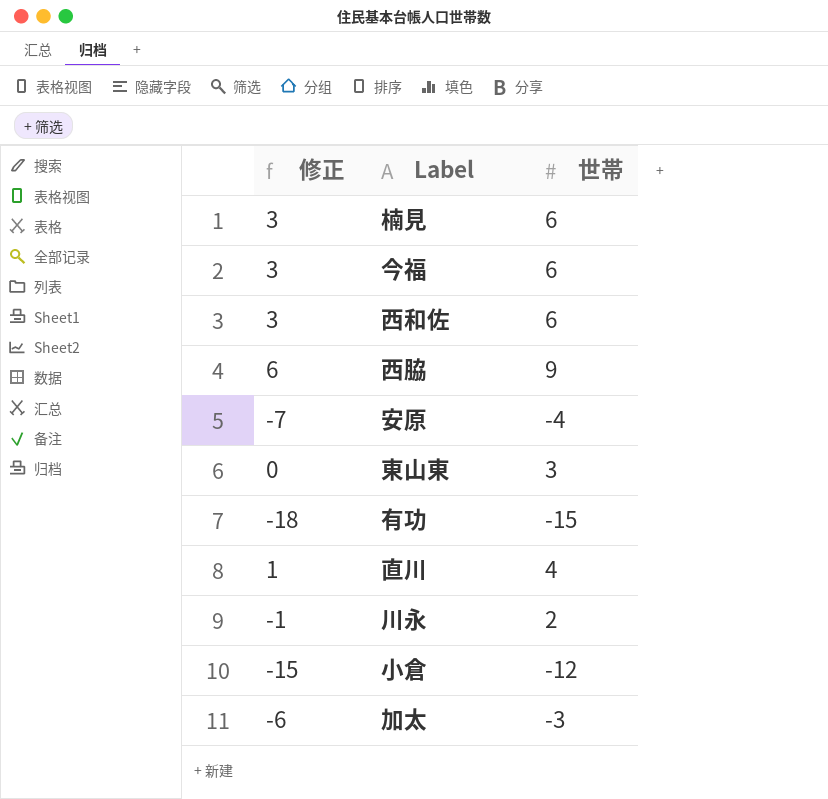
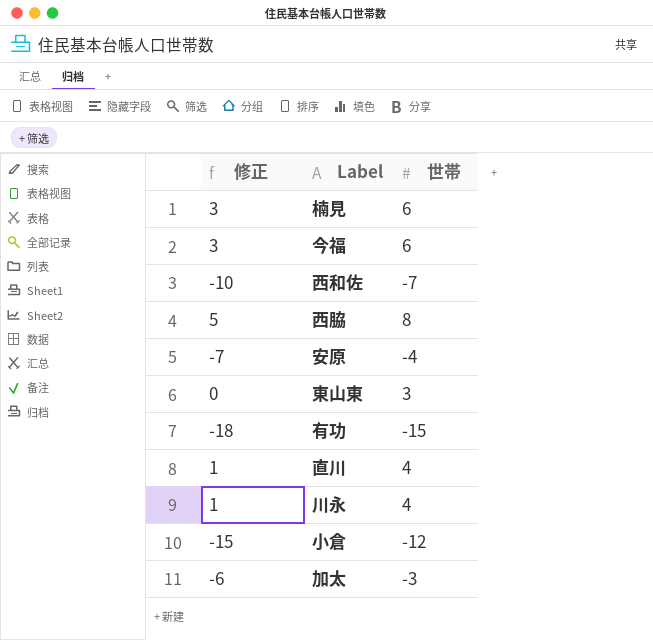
西和佐 | 修正: 3 -> -10
西和佐 | 世帯: 6 -> -7
西脇 | 修正: 6 -> 5
西脇 | 世帯: 9 -> 8
川永 | 修正: -1 -> 1
川永 | 世帯: 2 -> 4

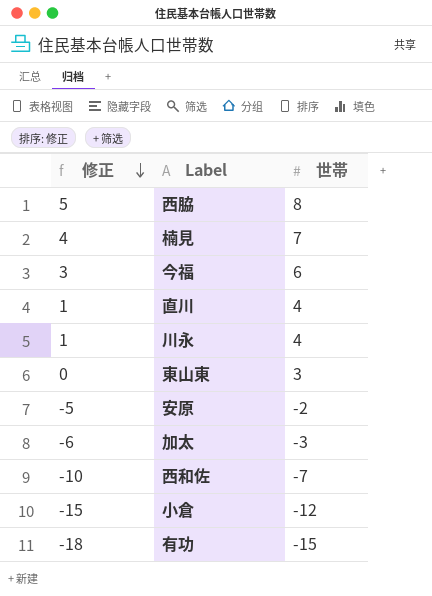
row order: none -> 修正 descending
楠見 | 修正: 3 -> 4
楠見 | 世帯: 6 -> 7
安原 | 修正: -7 -> -5
安原 | 世帯: -4 -> -2

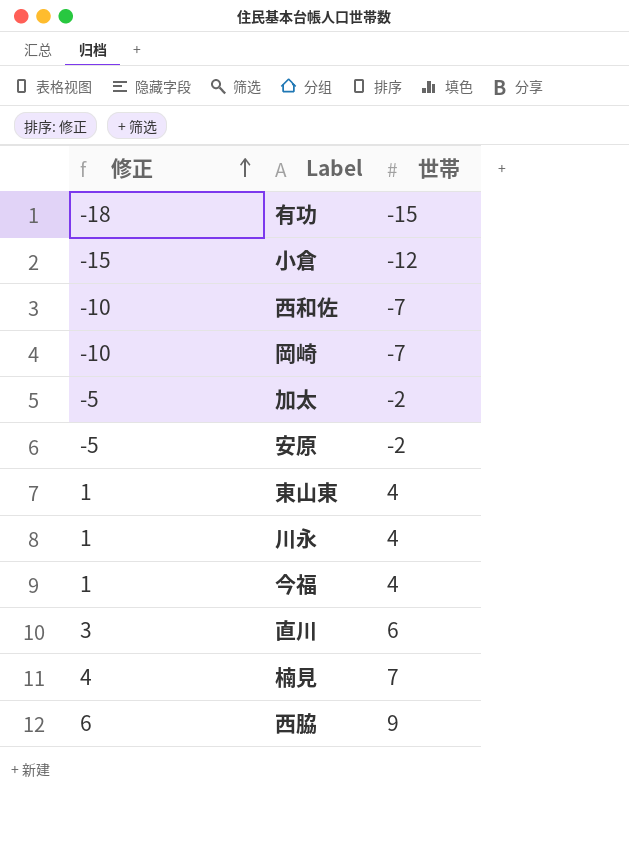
row order: 修正 descending -> 修正 ascending
row 岡崎: none -> -10 | -7
加太 | 修正: -6 -> -5
加太 | 世帯: -3 -> -2
東山東 | 修正: 0 -> 1
東山東 | 世帯: 3 -> 4
今福 | 修正: 3 -> 1
今福 | 世帯: 6 -> 4
直川 | 修正: 1 -> 3
直川 | 世帯: 4 -> 6
西脇 | 修正: 5 -> 6
西脇 | 世帯: 8 -> 9

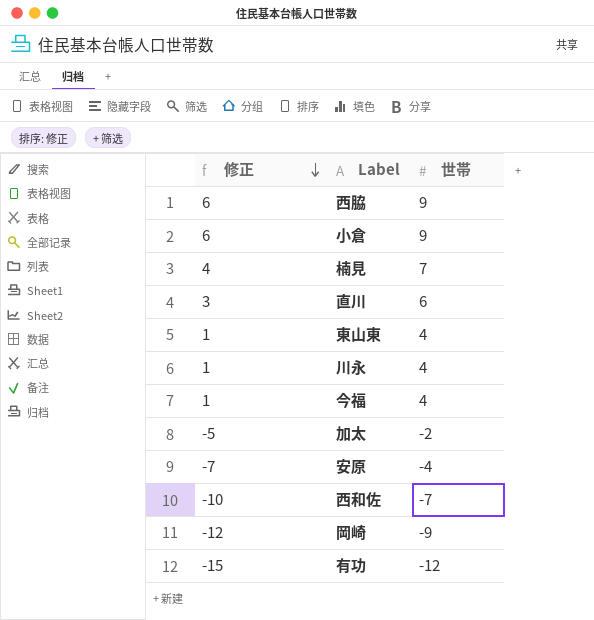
row order: 修正 ascending -> 修正 descending
小倉 | 修正: -15 -> 6
小倉 | 世帯: -12 -> 9
安原 | 修正: -5 -> -7
安原 | 世帯: -2 -> -4
岡崎 | 修正: -10 -> -12
岡崎 | 世帯: -7 -> -9
有功 | 修正: -18 -> -15
有功 | 世帯: -15 -> -12

